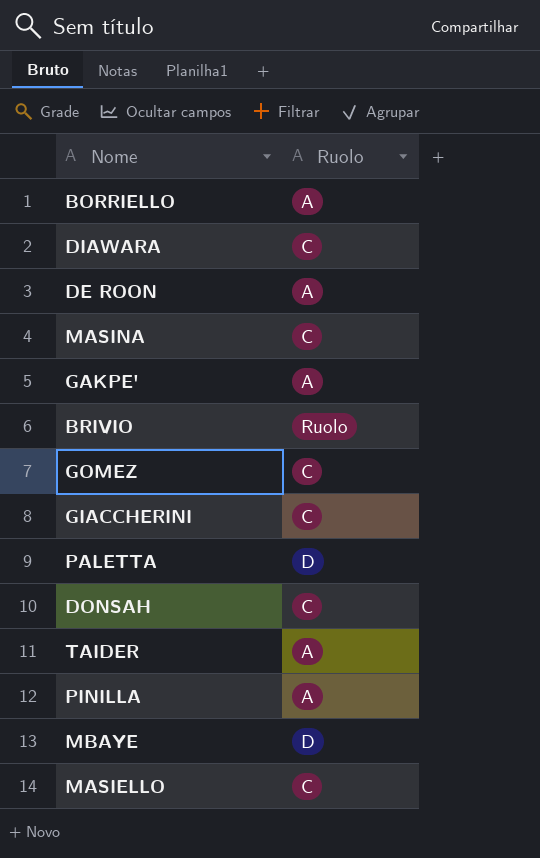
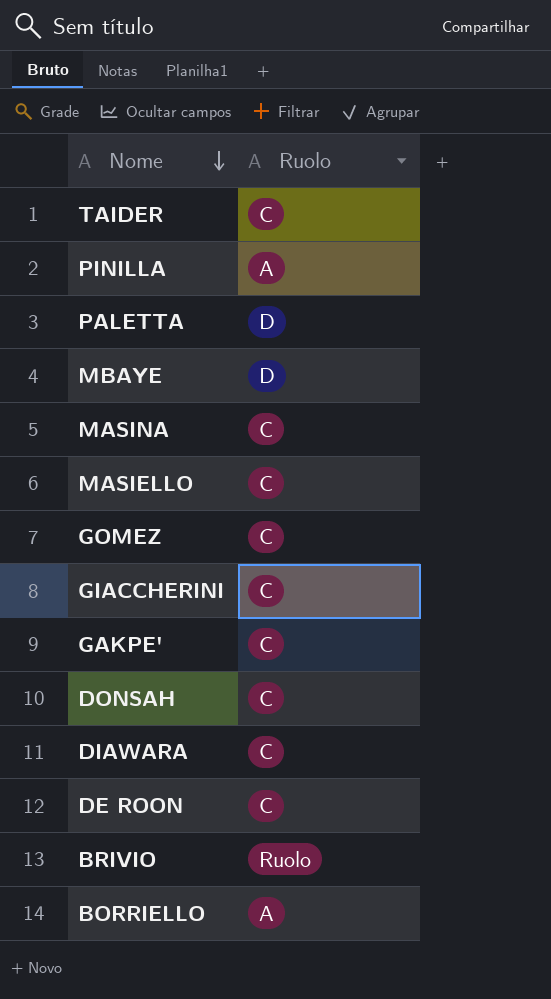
row order: none -> Nome descending
TAIDER | Ruolo: A -> C
GAKPE' | Ruolo: A -> C
DE ROON | Ruolo: A -> C

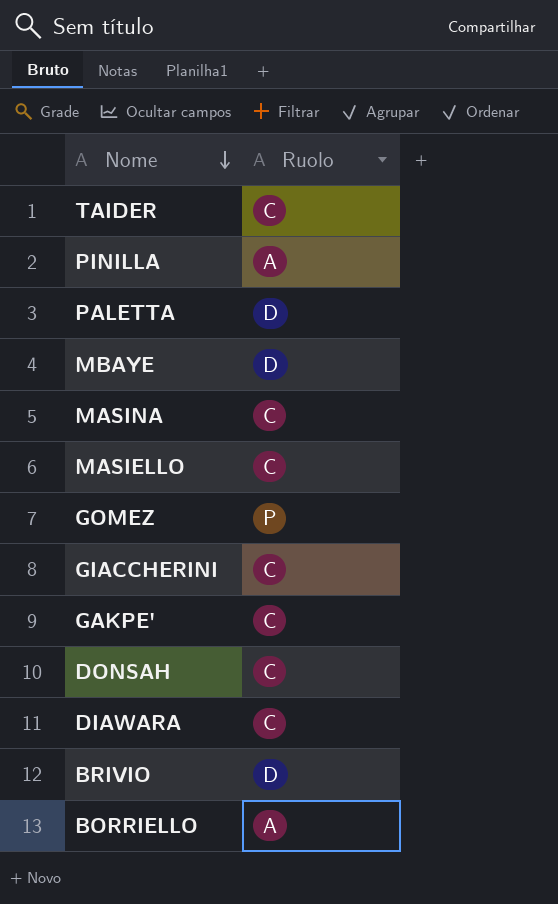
row DE ROON: C -> none
GOMEZ | Ruolo: C -> P
BRIVIO | Ruolo: Ruolo -> D

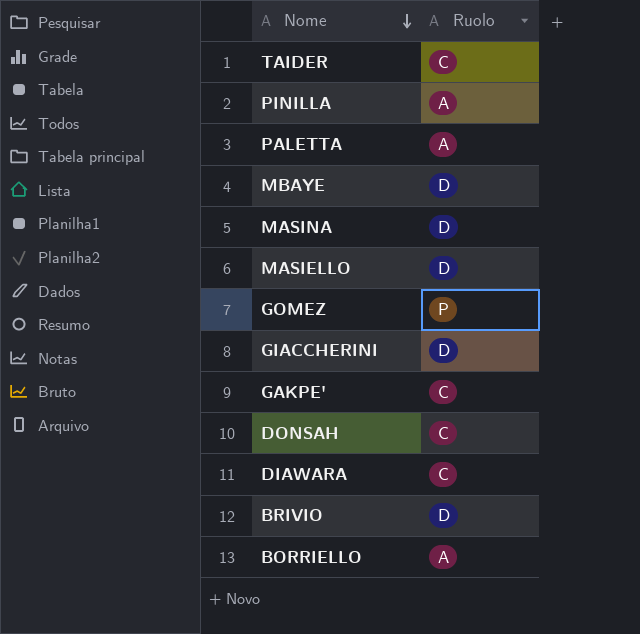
PALETTA | Ruolo: D -> A
MASINA | Ruolo: C -> D
MASIELLO | Ruolo: C -> D
GIACCHERINI | Ruolo: C -> D

